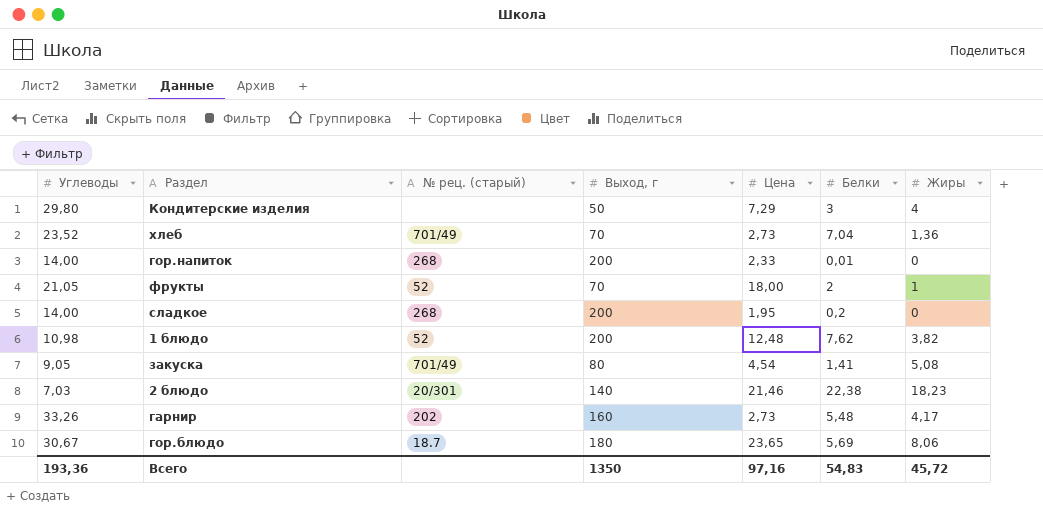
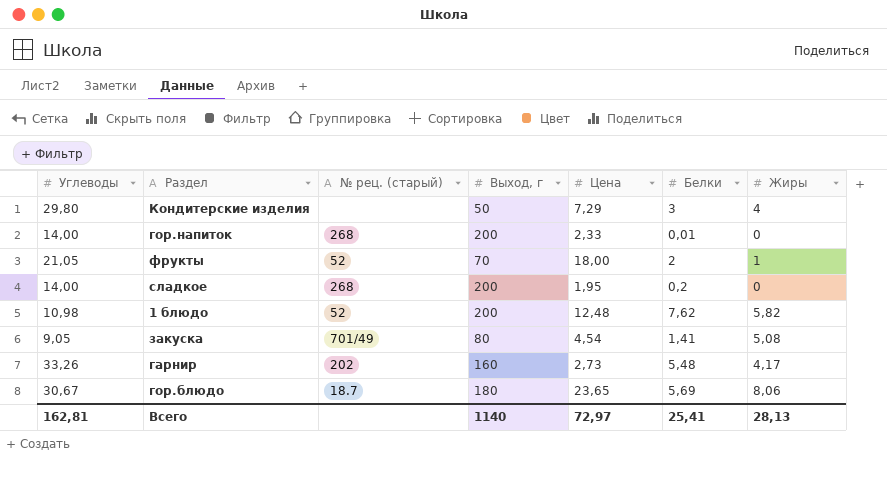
row хлеб: 23,52 | 701/49 | 70 | 2,73 | 7,04 | 1,36 -> none
row 2 блюдо: 7,03 | 20/301 | 140 | 21,46 | 22,38 | 18,23 -> none
1 блюдо | Жиры: 3,82 -> 5,82
Всего | Углеводы: 193,36 -> 162,81
Всего | Выход, г: 1350 -> 1140
Всего | Цена: 97,16 -> 72,97
Всего | Белки: 54,83 -> 25,41
Всего | Жиры: 45,72 -> 28,13

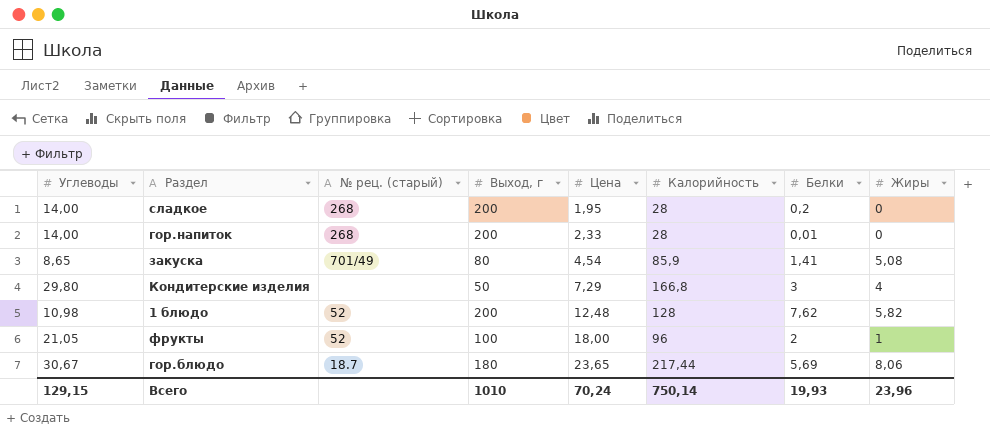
row order: none -> Цена ascending
column Калорийность | position: none -> 6
row гарнир: 33,26 | 202 | 160 | 2,73 | 5,48 | 4,17 -> none
закуска | Углеводы: 9,05 -> 8,65
фрукты | Выход, г: 70 -> 100
Всего | Углеводы: 162,81 -> 129,15
Всего | Выход, г: 1140 -> 1010
Всего | Цена: 72,97 -> 70,24
Всего | Белки: 25,41 -> 19,93
Всего | Жиры: 28,13 -> 23,96

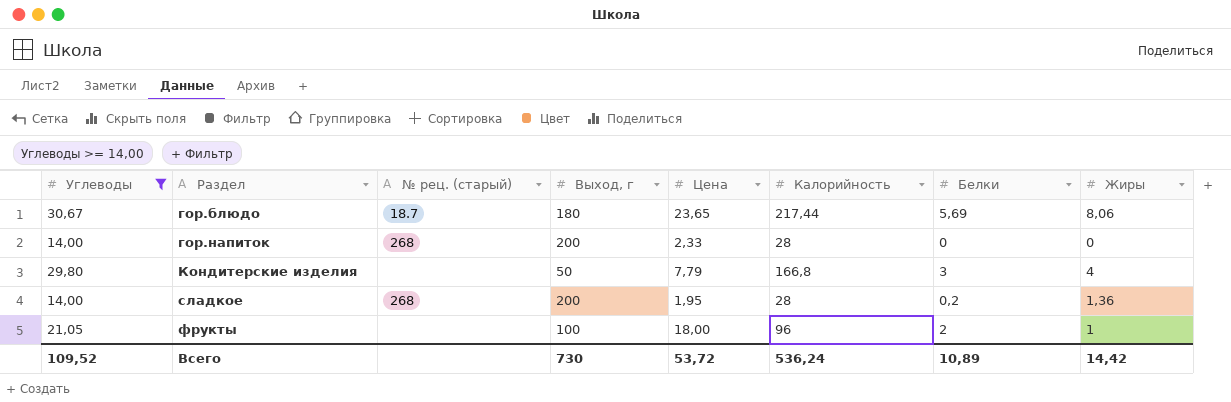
filter: none -> Углеводы >= 14,00
row order: Цена ascending -> Раздел ascending
гор.напиток | Белки: 0,01 -> 0
Кондитерские изделия | Цена: 7,29 -> 7,79
сладкое | Жиры: 0 -> 1,36
фрукты | № рец. (старый): 52 -> none
Всего | Углеводы: 129,15 -> 109,52
Всего | Выход, г: 1010 -> 730
Всего | Цена: 70,24 -> 53,72
Всего | Калорийность: 750,14 -> 536,24
Всего | Белки: 19,93 -> 10,89
Всего | Жиры: 23,96 -> 14,42

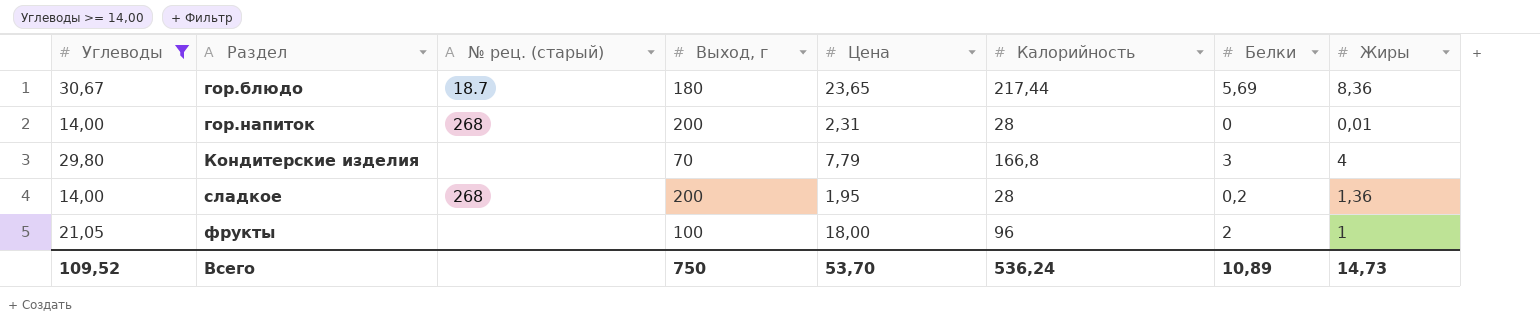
гор.блюдо | Жиры: 8,06 -> 8,36
гор.напиток | Цена: 2,33 -> 2,31
гор.напиток | Жиры: 0 -> 0,01
Кондитерские изделия | Выход, г: 50 -> 70
Всего | Выход, г: 730 -> 750
Всего | Цена: 53,72 -> 53,70
Всего | Жиры: 14,42 -> 14,73

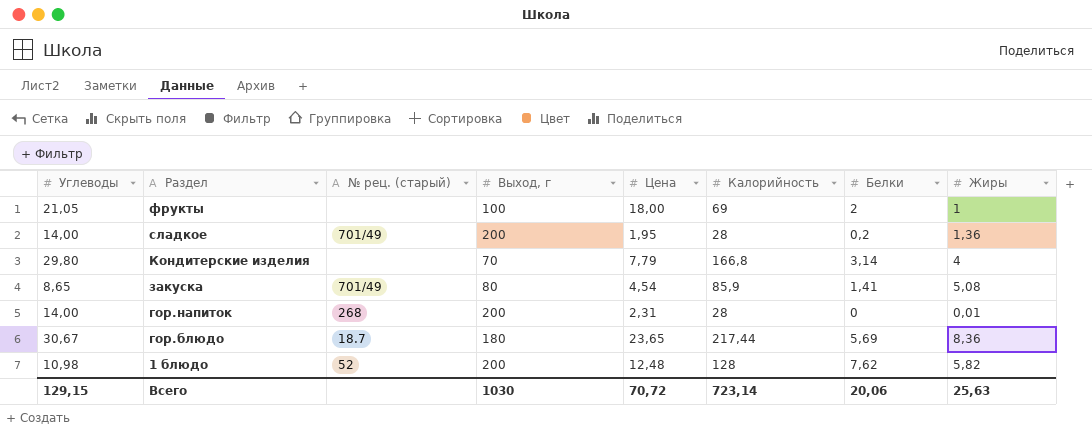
filter: Углеводы >= 14,00 -> none
row order: Раздел ascending -> Раздел descending
фрукты | Калорийность: 96 -> 69
сладкое | № рец. (старый): 268 -> 701/49
Кондитерские изделия | Белки: 3 -> 3,14
Всего | Углеводы: 109,52 -> 129,15
Всего | Выход, г: 750 -> 1030
Всего | Цена: 53,70 -> 70,72
Всего | Калорийность: 536,24 -> 723,14
Всего | Белки: 10,89 -> 20,06
Всего | Жиры: 14,73 -> 25,63

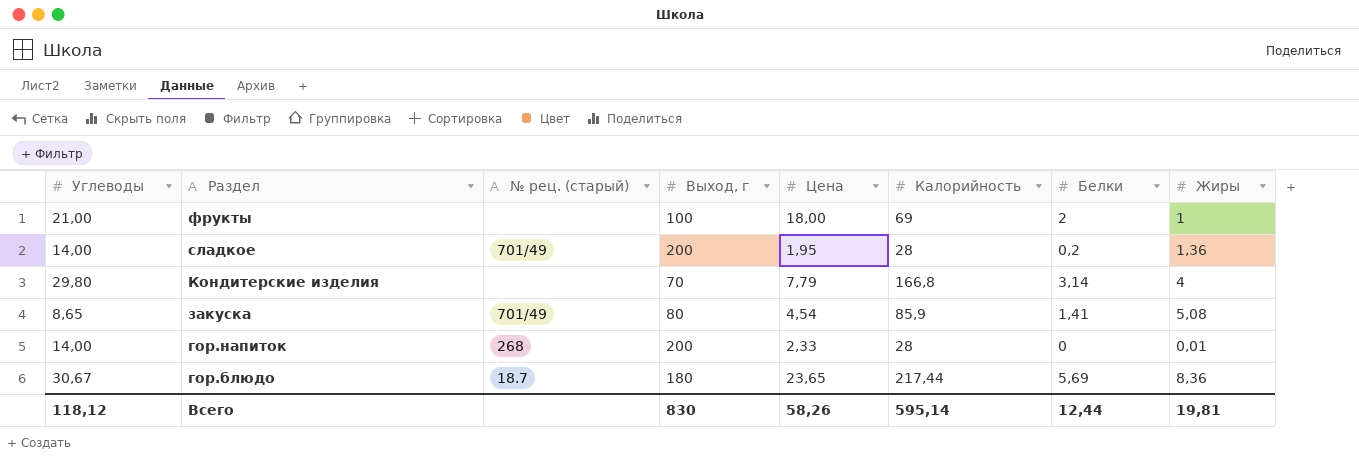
row 1 блюдо: 10,98 | 52 | 200 | 12,48 | 128 | 7,62 | 5,82 -> none
фрукты | Углеводы: 21,05 -> 21,00
гор.напиток | Цена: 2,31 -> 2,33
Всего | Углеводы: 129,15 -> 118,12
Всего | Выход, г: 1030 -> 830
Всего | Цена: 70,72 -> 58,26
Всего | Калорийность: 723,14 -> 595,14
Всего | Белки: 20,06 -> 12,44
Всего | Жиры: 25,63 -> 19,81

